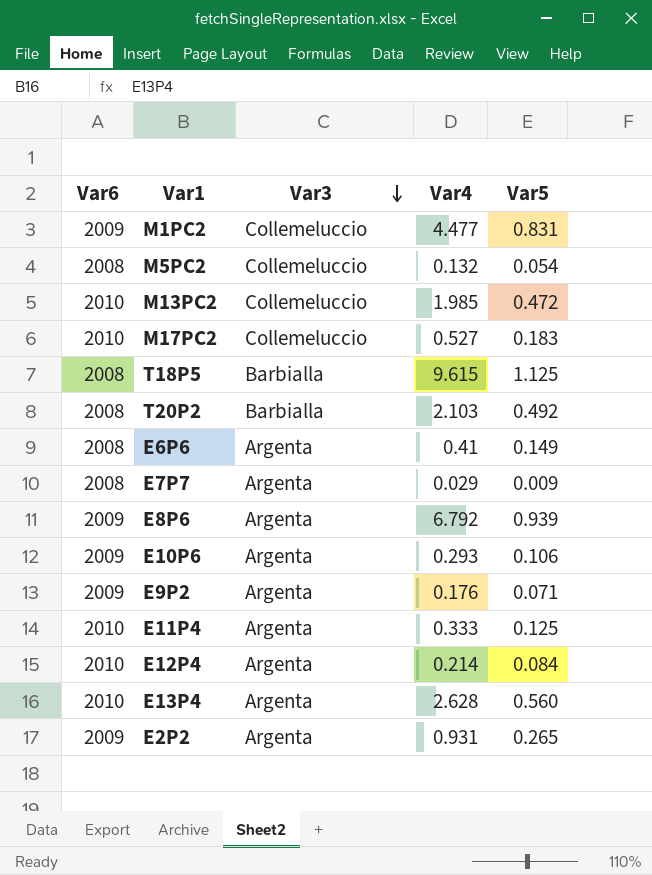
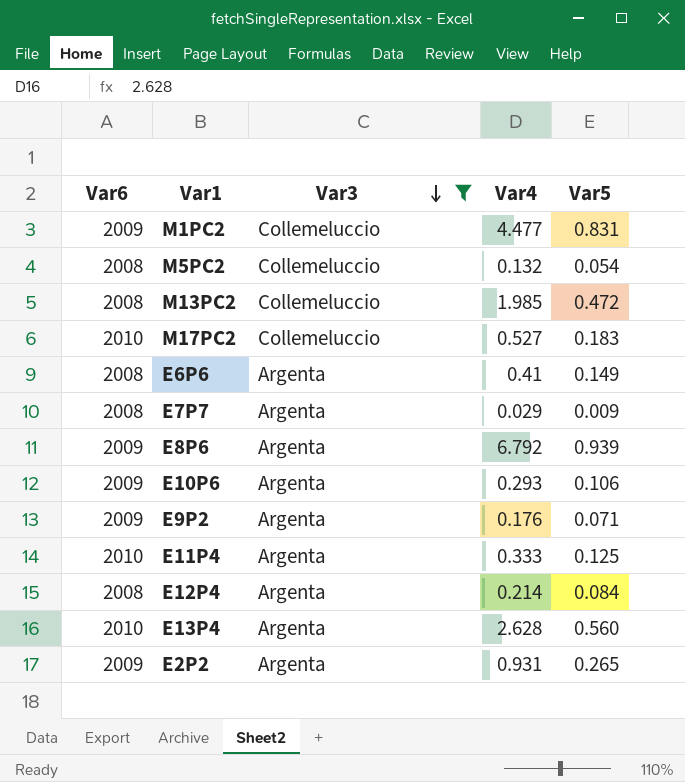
filter: none -> Var3 != Barbialla
M13PC2 | Var6: 2010 -> 2008
E12P4 | Var6: 2010 -> 2008

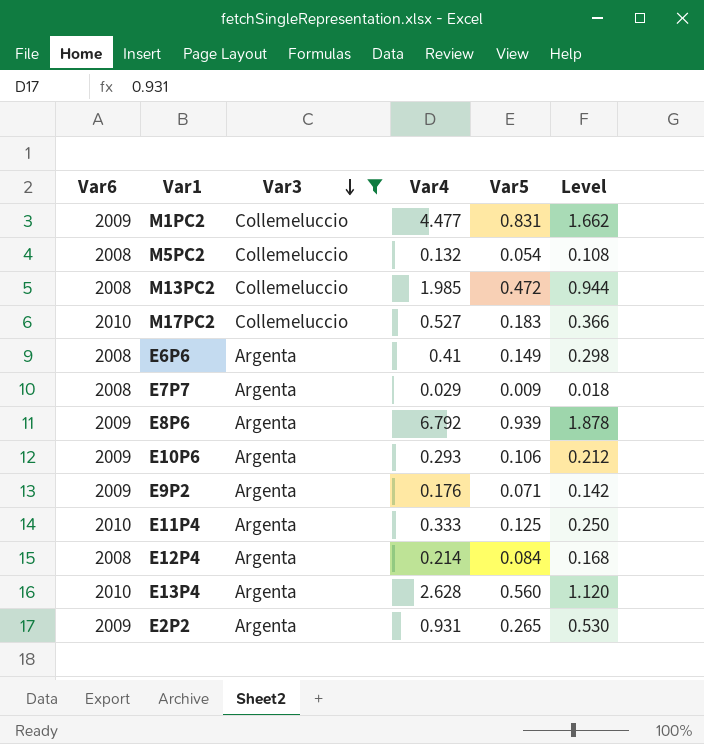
column Level | formula: none -> [Var5] * 2

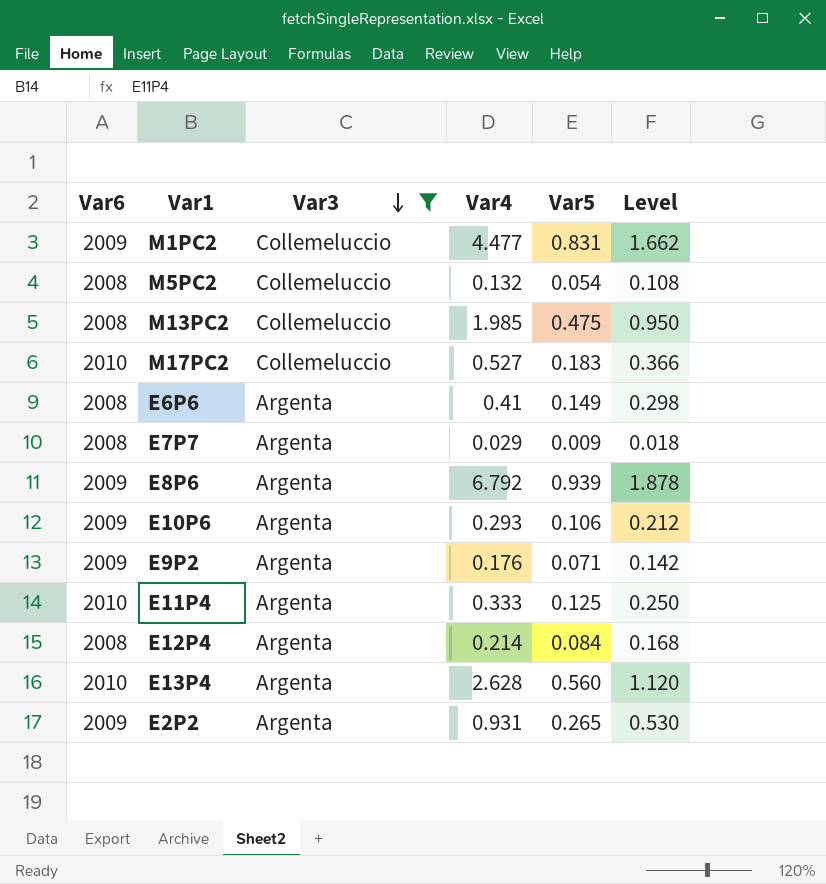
M13PC2 | Var5: 0.472 -> 0.475
M13PC2 | Level: 0.944 -> 0.950

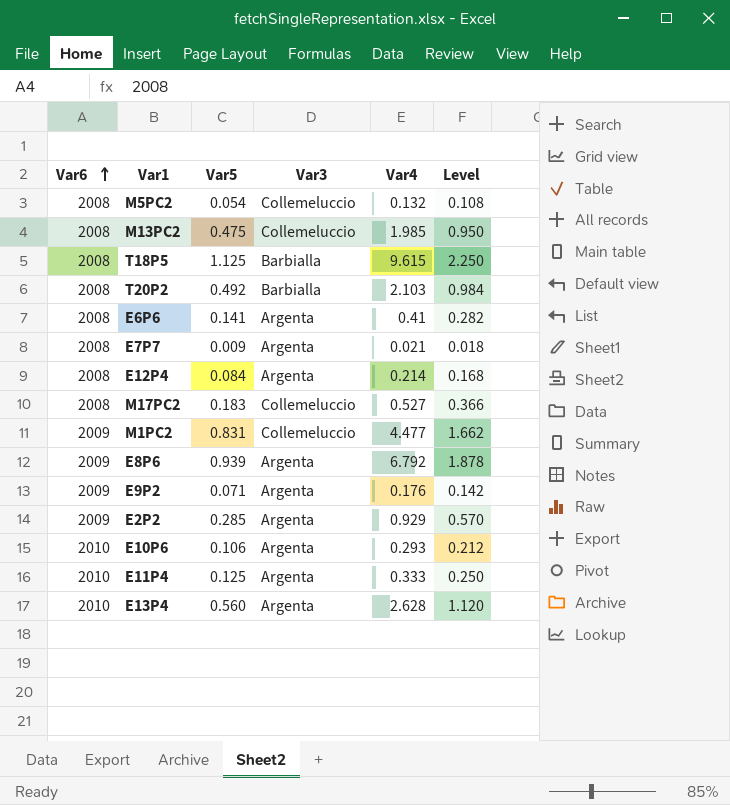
filter: Var3 != Barbialla -> none
row order: Var3 descending -> Var6 ascending
column Var5 | position: 5 -> 3
E6P6 | Var5: 0.149 -> 0.141
E6P6 | Level: 0.298 -> 0.282
E7P7 | Var4: 0.029 -> 0.021
M17PC2 | Var6: 2010 -> 2008
E2P2 | Var5: 0.265 -> 0.285
E2P2 | Var4: 0.931 -> 0.929
E2P2 | Level: 0.530 -> 0.570
E10P6 | Var6: 2009 -> 2010

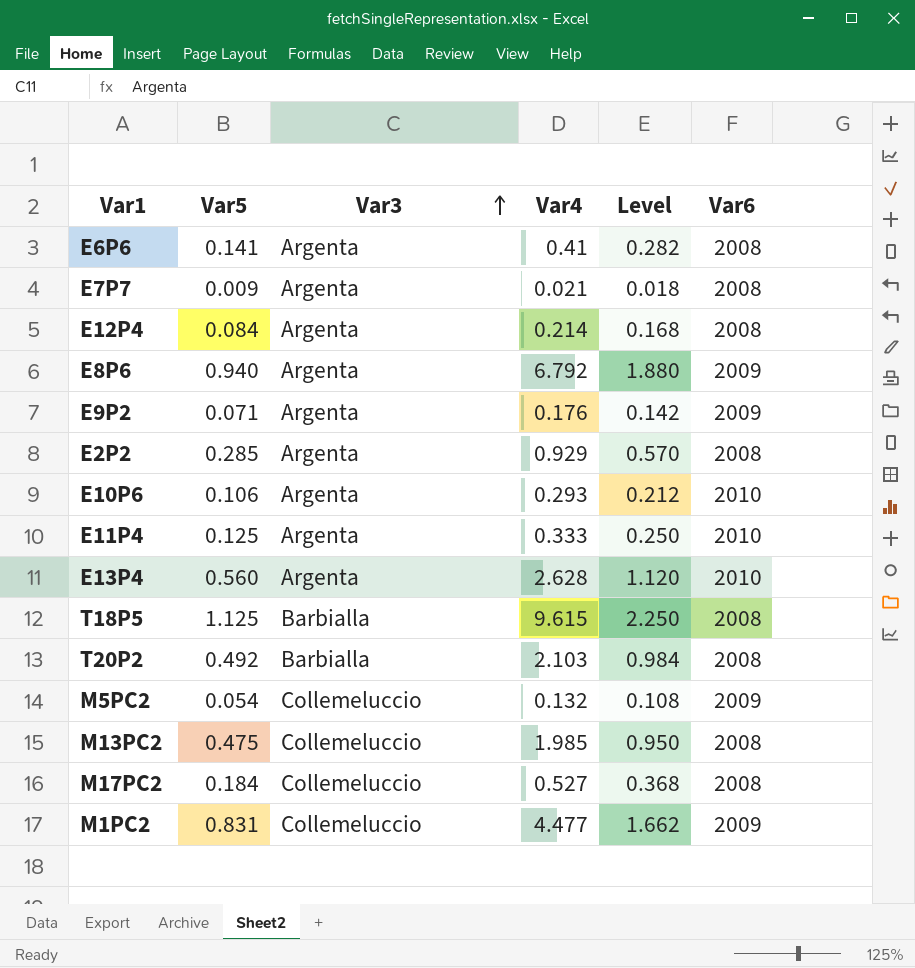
row order: Var6 ascending -> Var3 ascending
column Var6 | position: 1 -> 6
E8P6 | Var5: 0.939 -> 0.940
E8P6 | Level: 1.878 -> 1.880
E2P2 | Var6: 2009 -> 2008
M5PC2 | Var6: 2008 -> 2009
M17PC2 | Var5: 0.183 -> 0.184
M17PC2 | Level: 0.366 -> 0.368

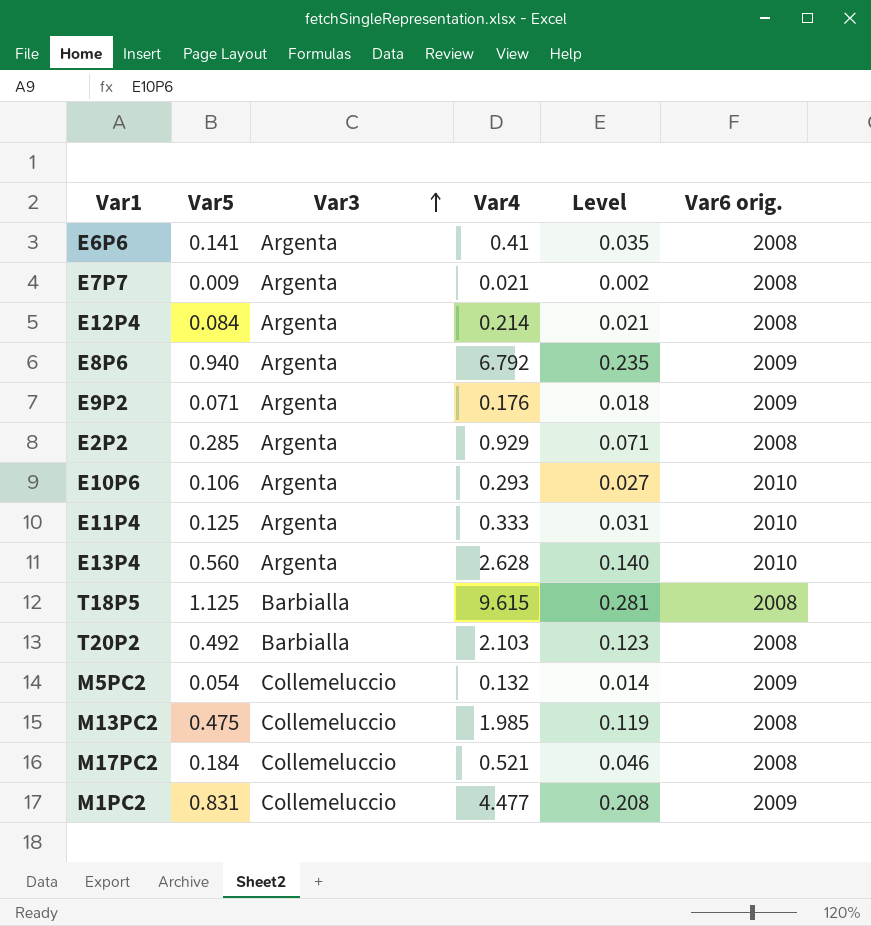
column Level | formula: [Var5] * 2 -> [Var5] * 0.25
column name: Var6 -> Var6 orig.
M17PC2 | Var4: 0.527 -> 0.521

